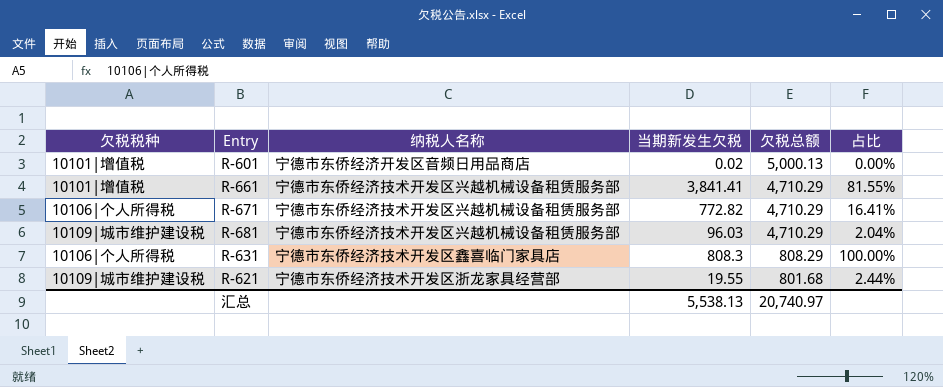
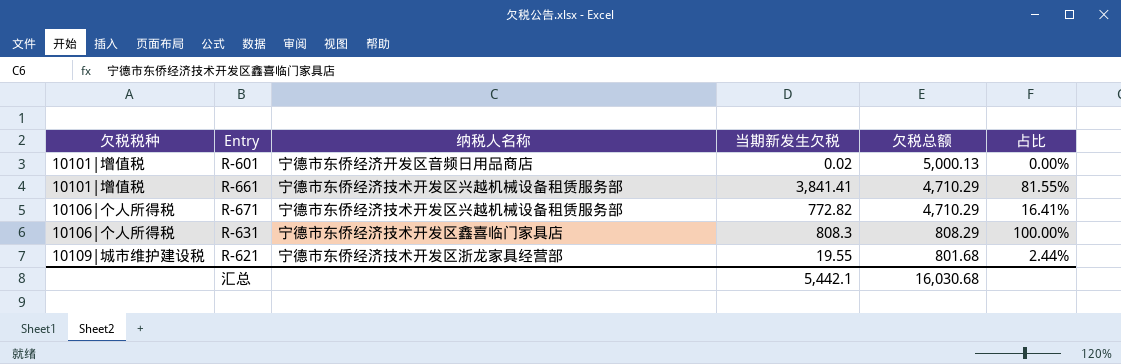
row R-681: 10109|城市维护建设税 | 宁德市东侨经济技术开发区兴越机械设备租赁服务部 | 96.03 | 4,710.29 | 2.04% -> none
汇总 | 当期新发生欠税: 5,538.13 -> 5,442.1
汇总 | 欠税总额: 20,740.97 -> 16,030.68

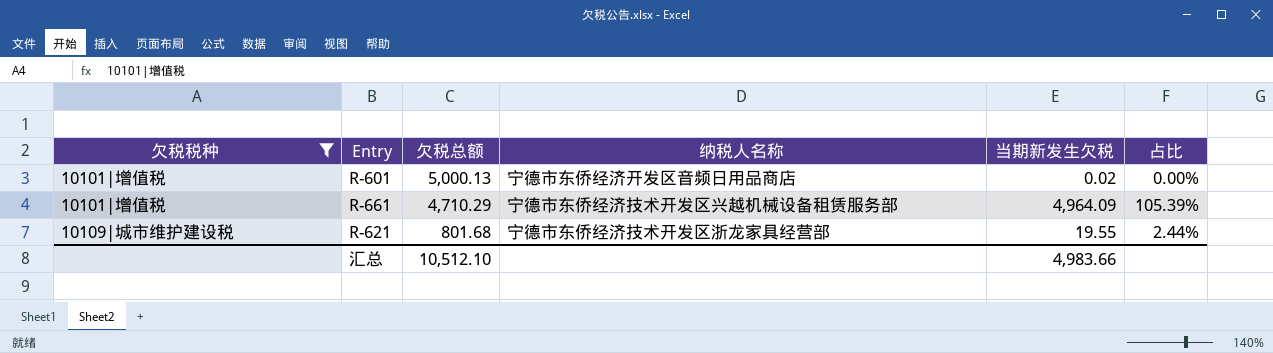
filter: none -> 欠税税种 != 10106|个人所得税
column 欠税总额 | position: 5 -> 3
R-661 | 当期新发生欠税: 3,841.41 -> 4,964.09
R-661 | 占比: 81.55% -> 105.39%
汇总 | 欠税总额: 16,030.68 -> 10,512.10
汇总 | 当期新发生欠税: 5,442.1 -> 4,983.66

